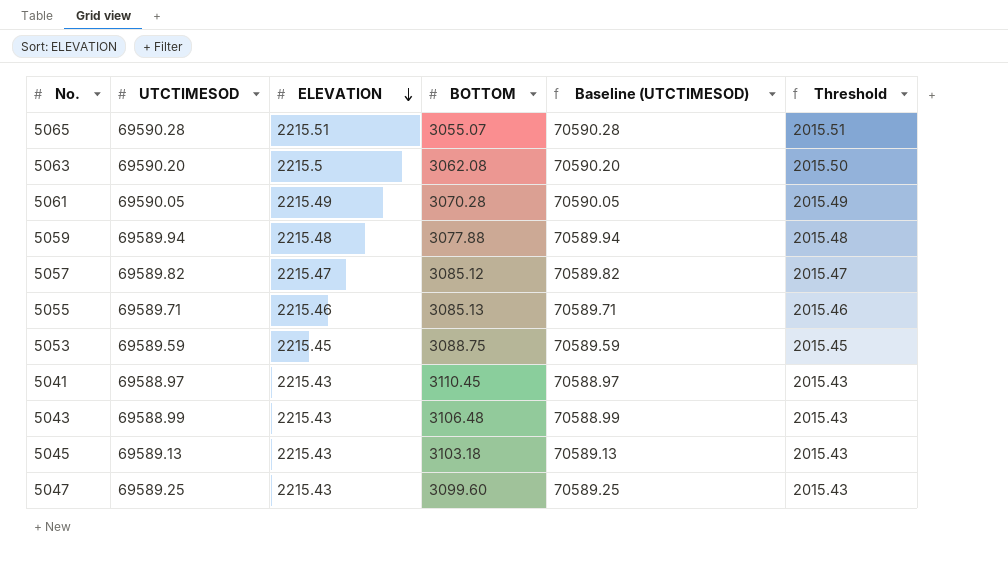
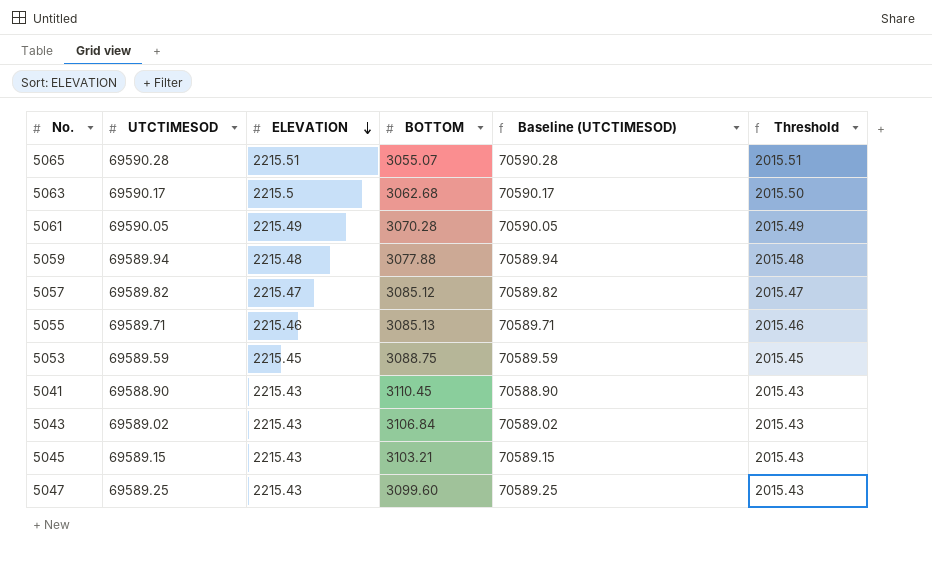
5063 | UTCTIMESOD: 69590.20 -> 69590.17
5063 | BOTTOM: 3062.08 -> 3062.68
5063 | Baseline (UTCTIMESOD): 70590.20 -> 70590.17
5041 | UTCTIMESOD: 69588.97 -> 69588.90
5041 | Baseline (UTCTIMESOD): 70588.97 -> 70588.90
5043 | UTCTIMESOD: 69588.99 -> 69589.02
5043 | BOTTOM: 3106.48 -> 3106.84
5043 | Baseline (UTCTIMESOD): 70588.99 -> 70589.02
5045 | UTCTIMESOD: 69589.13 -> 69589.15
5045 | BOTTOM: 3103.18 -> 3103.21
5045 | Baseline (UTCTIMESOD): 70589.13 -> 70589.15

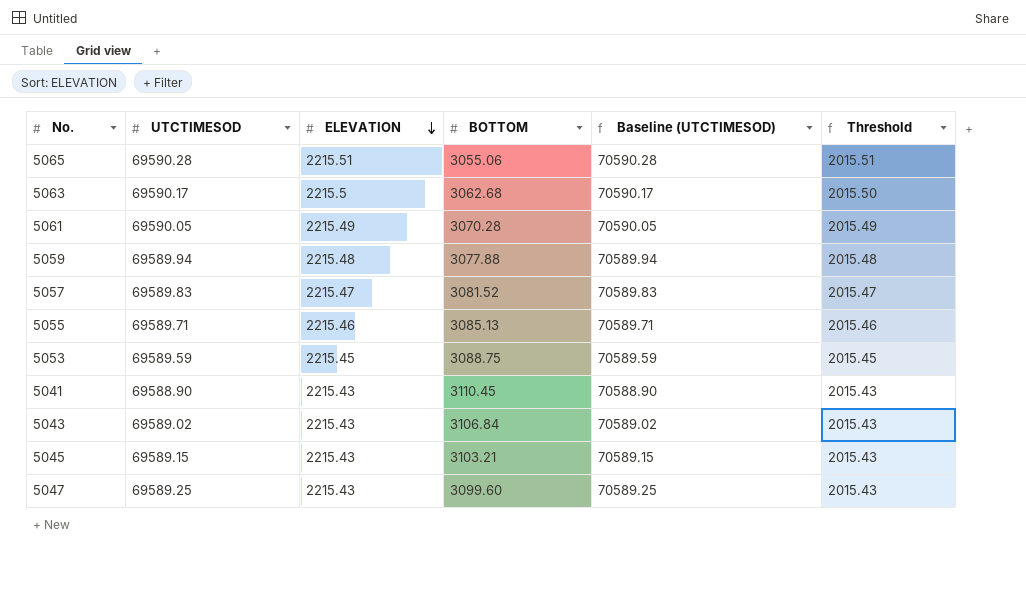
5065 | BOTTOM: 3055.07 -> 3055.06
5057 | UTCTIMESOD: 69589.82 -> 69589.83
5057 | BOTTOM: 3085.12 -> 3081.52
5057 | Baseline (UTCTIMESOD): 70589.82 -> 70589.83

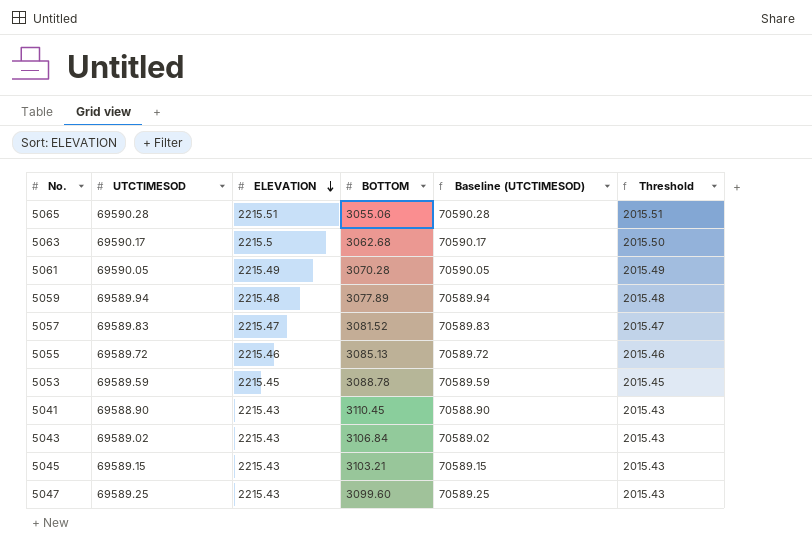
5059 | BOTTOM: 3077.88 -> 3077.89
5055 | UTCTIMESOD: 69589.71 -> 69589.72
5055 | Baseline (UTCTIMESOD): 70589.71 -> 70589.72
5053 | BOTTOM: 3088.75 -> 3088.78

